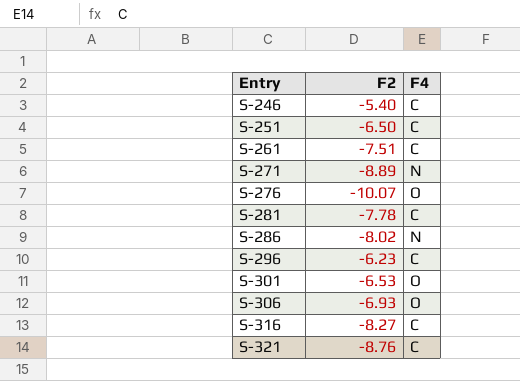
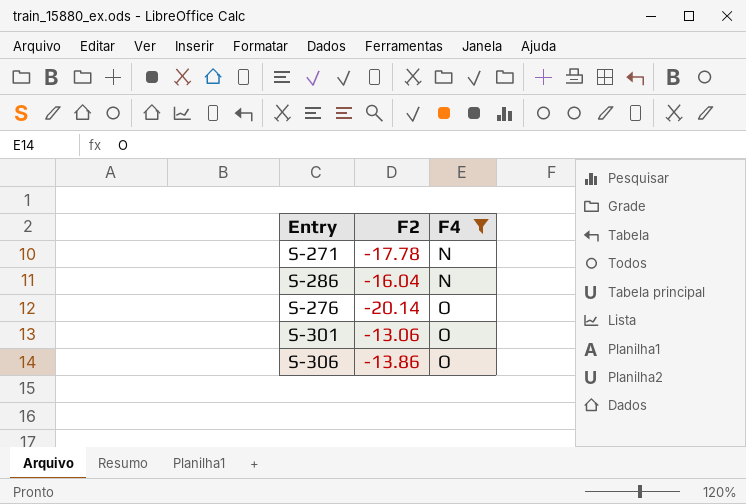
filter: none -> F4 != C
row order: Entry ascending -> F4 ascending
S-271 | F2: -8.89 -> -17.78
S-286 | F2: -8.02 -> -16.04
S-276 | F2: -10.07 -> -20.14
S-301 | F2: -6.53 -> -13.06
S-306 | F2: -6.93 -> -13.86

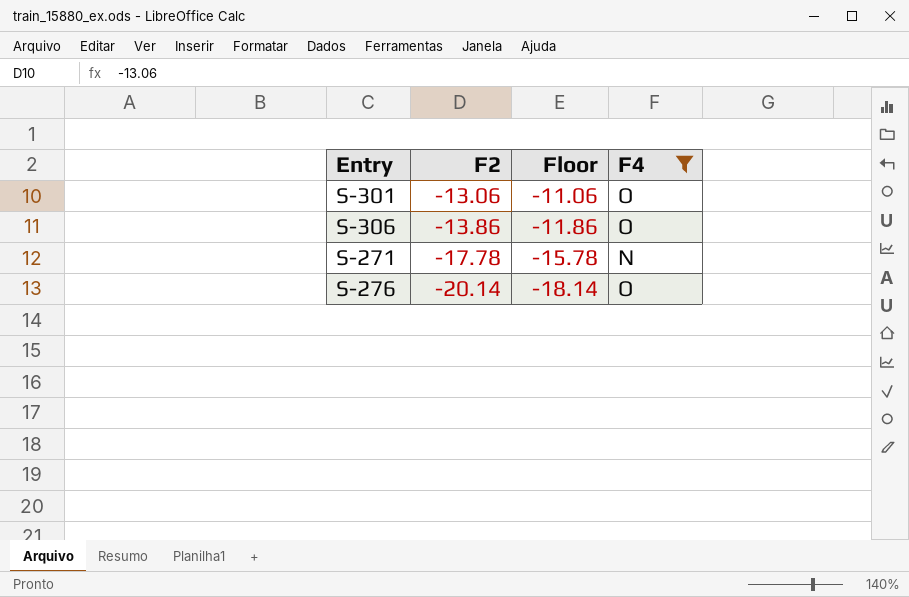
row order: F4 ascending -> F2 descending
column Floor | formula: none -> [F2] + 2
row S-286: -16.04 | N -> none

